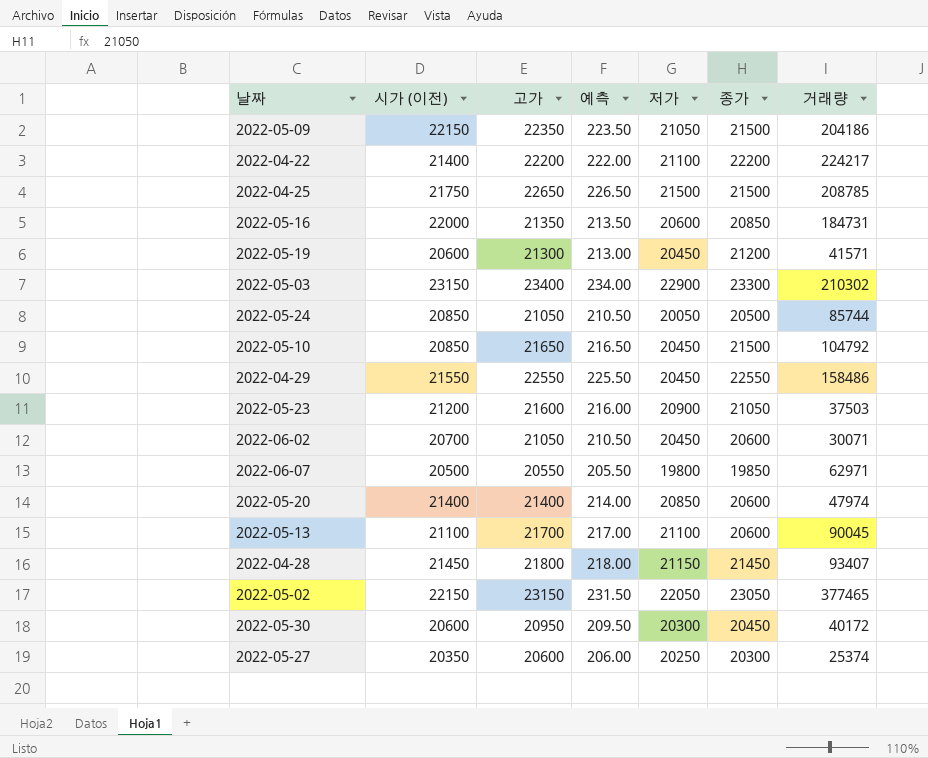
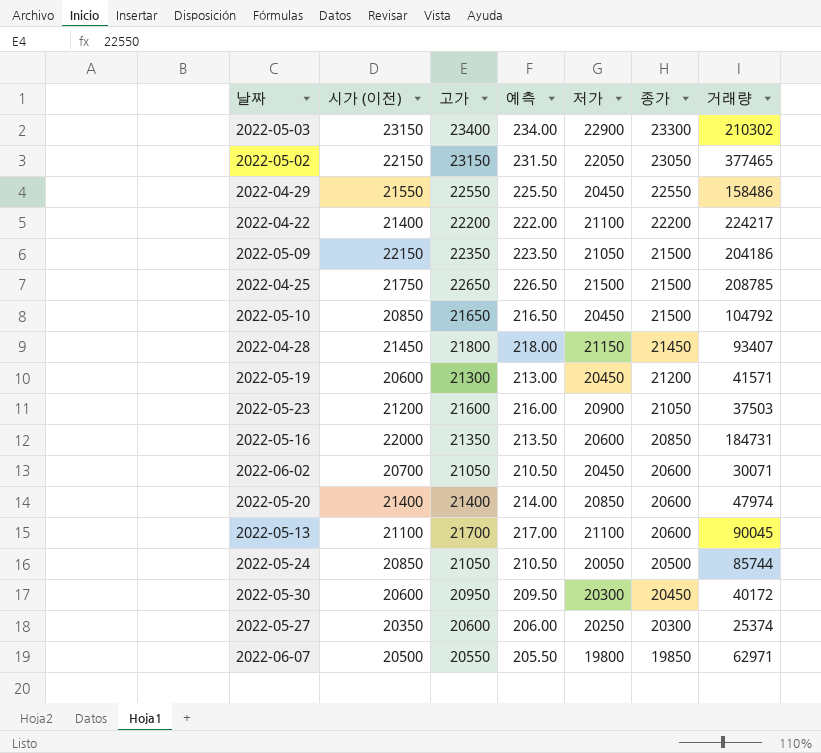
row order: none -> 종가 descending

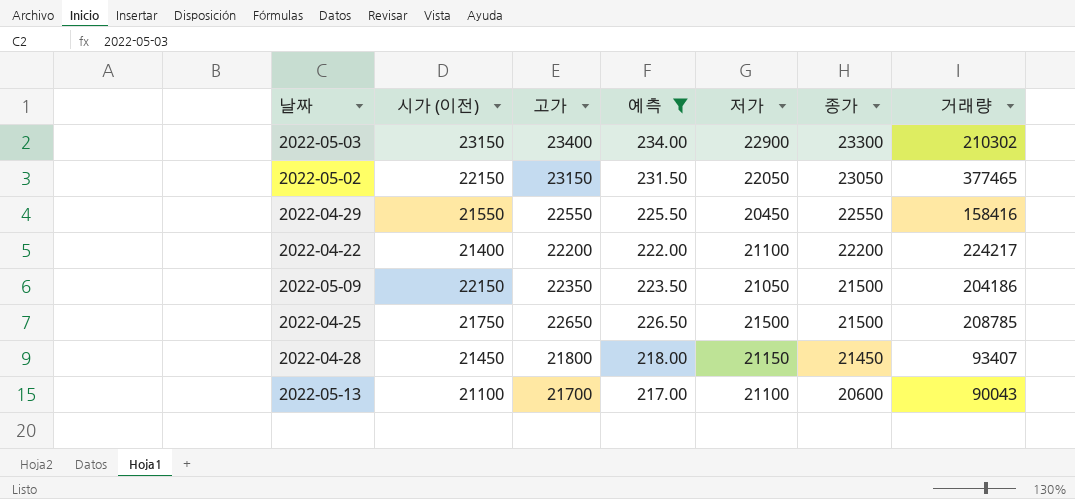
filter: none -> 예측 >= 217.00
2022-04-29 | 거래량: 158486 -> 158416
2022-05-13 | 거래량: 90045 -> 90043

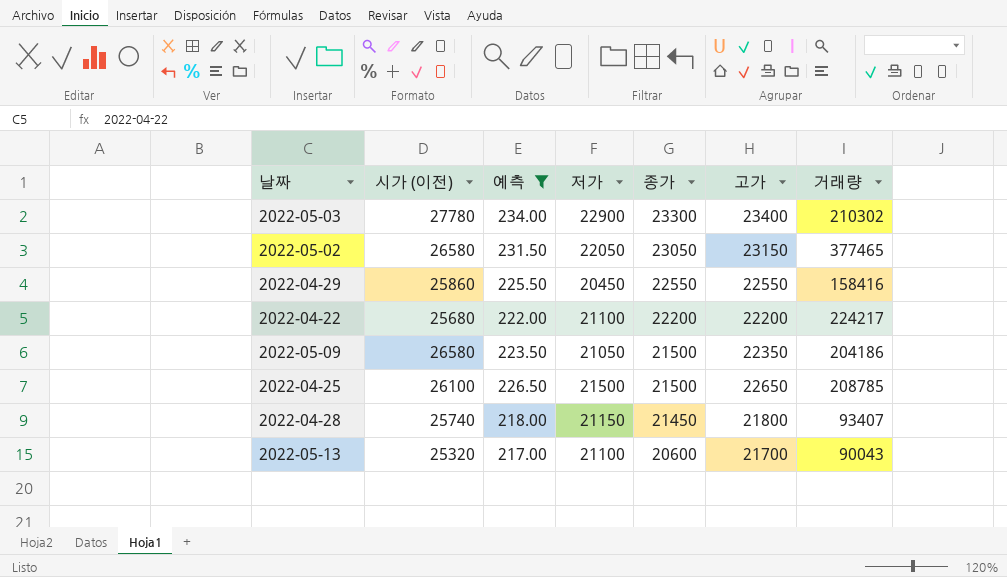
column 고가 | position: 3 -> 6
2022-05-03 | 시가 (이전): 23150 -> 27780
2022-05-02 | 시가 (이전): 22150 -> 26580
2022-04-29 | 시가 (이전): 21550 -> 25860
2022-04-22 | 시가 (이전): 21400 -> 25680
2022-05-09 | 시가 (이전): 22150 -> 26580
2022-04-25 | 시가 (이전): 21750 -> 26100
2022-04-28 | 시가 (이전): 21450 -> 25740
2022-05-13 | 시가 (이전): 21100 -> 25320

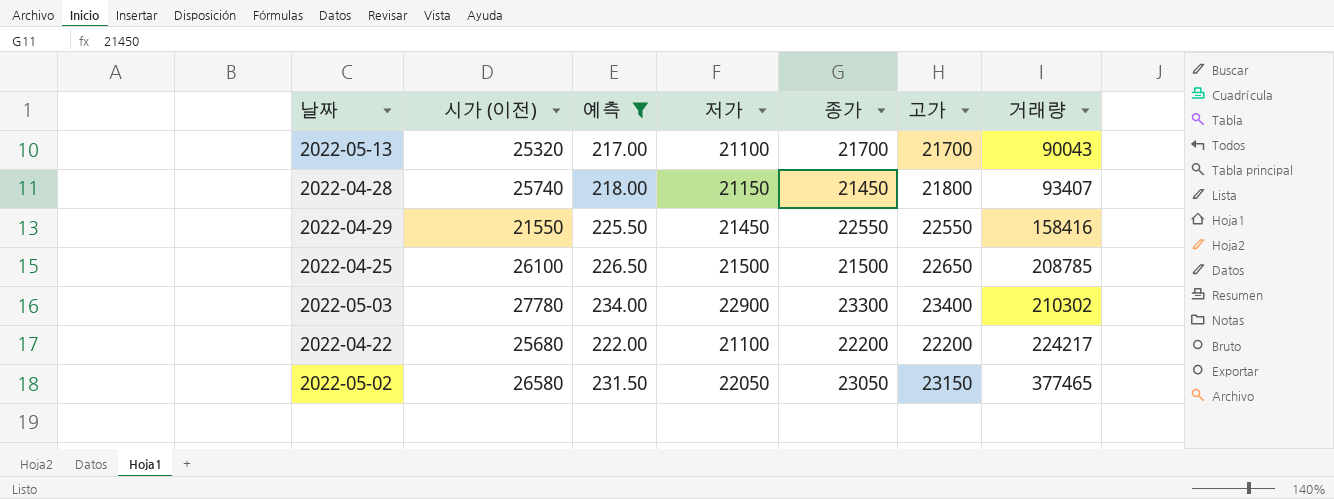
row order: 종가 descending -> 거래량 ascending
row 2022-05-09: 26580 | 223.50 | 21050 | 21500 | 22350 | 204186 -> none
2022-05-13 | 종가: 20600 -> 21700
2022-04-29 | 시가 (이전): 25860 -> 21550
2022-04-29 | 저가: 20450 -> 21450

